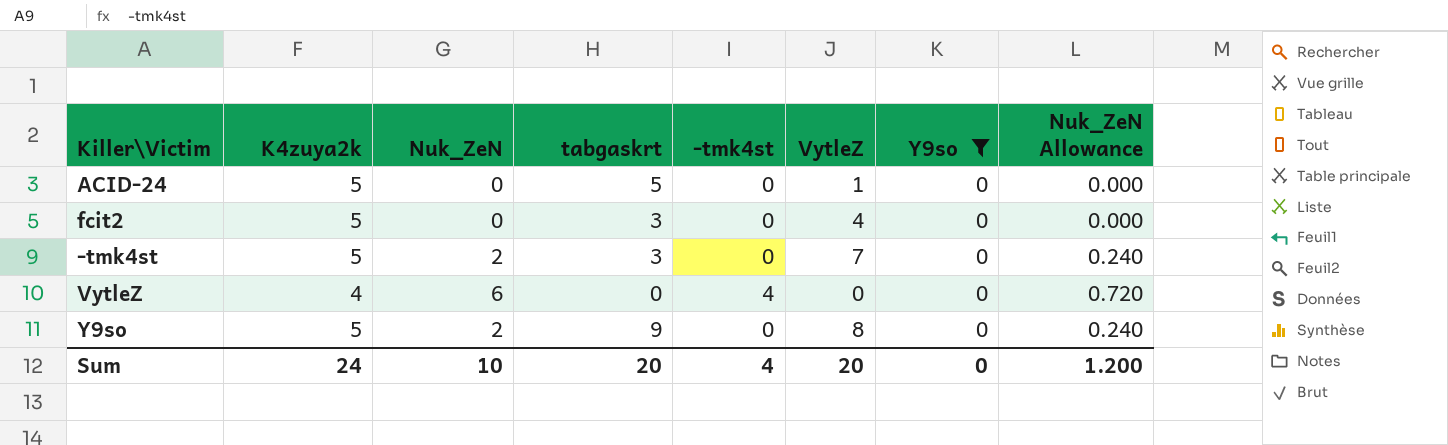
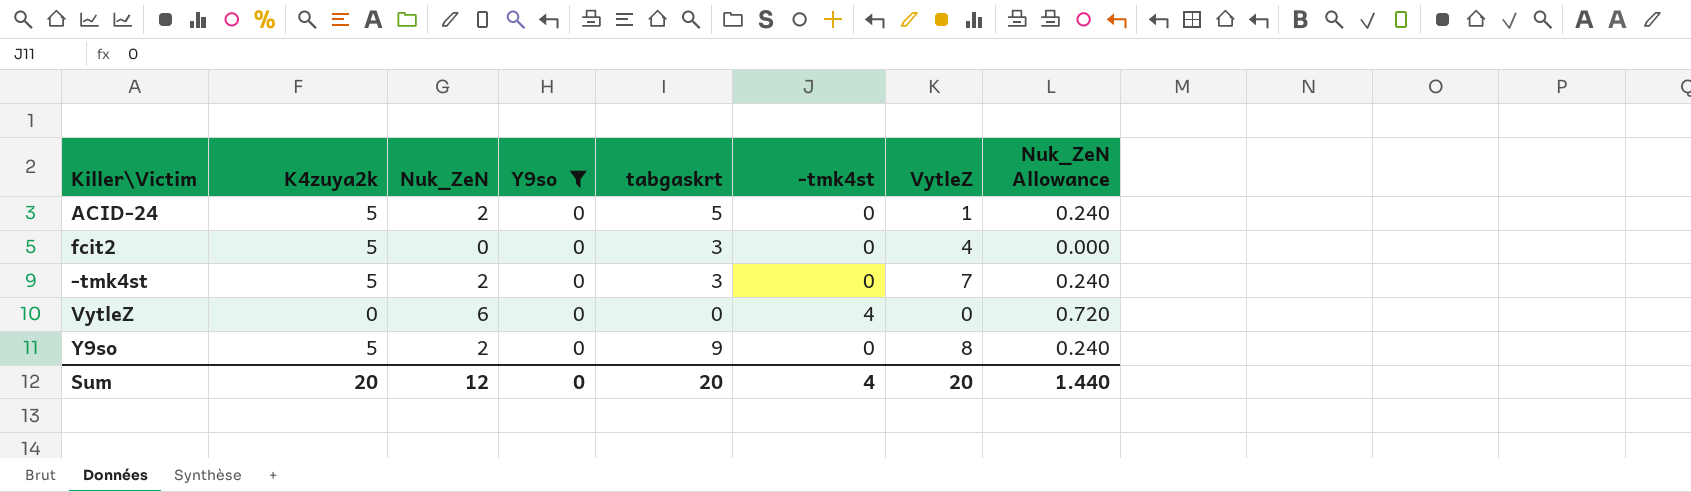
column Y9so | position: 7 -> 4
ACID-24 | Nuk_ZeN: 0 -> 2
ACID-24 | Nuk_ZeN Allowance: 0.000 -> 0.240
VytleZ | K4zuya2k: 4 -> 0
Sum | K4zuya2k: 24 -> 20
Sum | Nuk_ZeN: 10 -> 12
Sum | Nuk_ZeN Allowance: 1.200 -> 1.440

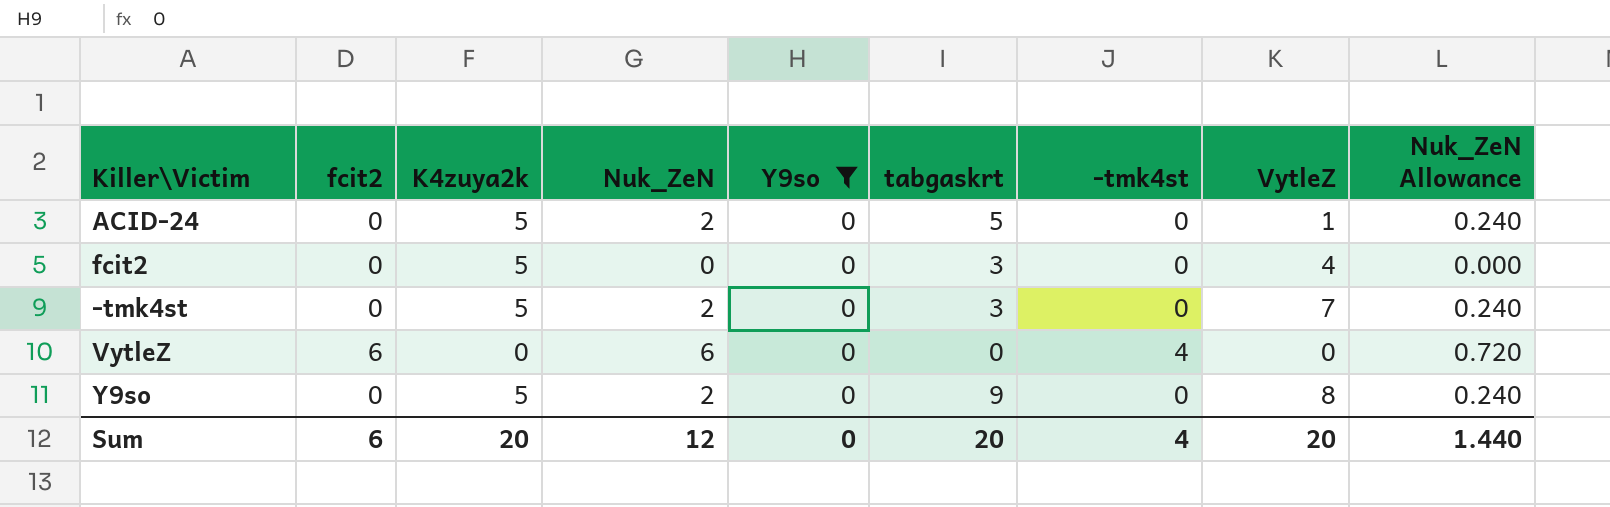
column fcit2 | position: none -> 2

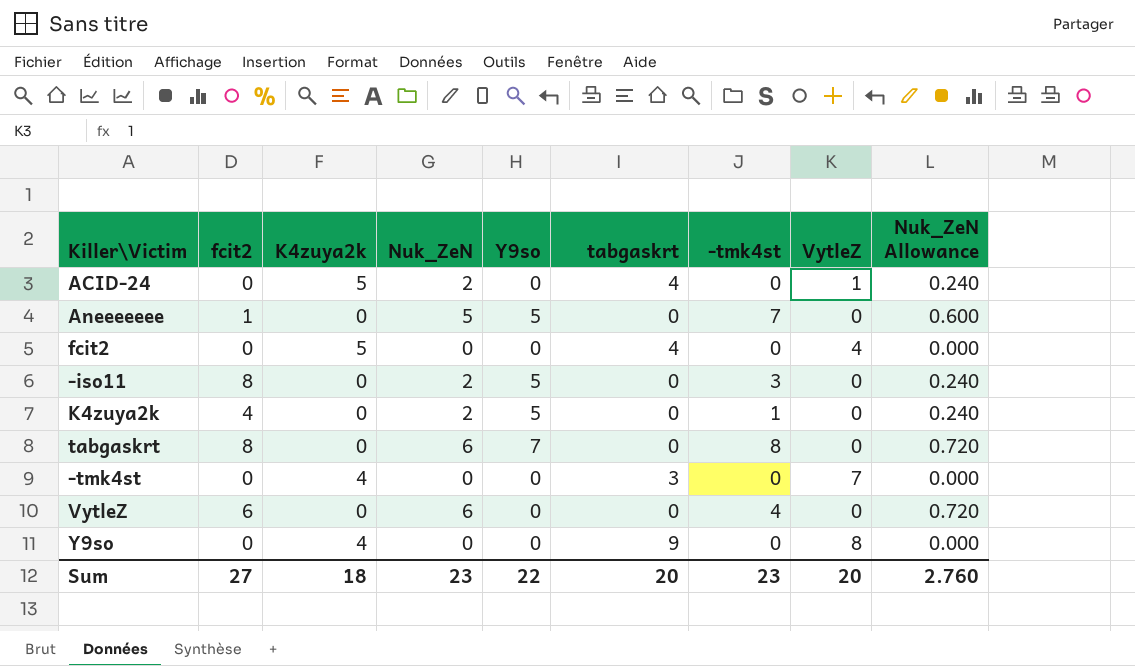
filter: Y9so = 0 -> none
ACID-24 | tabgaskrt: 5 -> 4
fcit2 | tabgaskrt: 3 -> 4
-tmk4st | K4zuya2k: 5 -> 4
-tmk4st | Nuk_ZeN: 2 -> 0
-tmk4st | Nuk_ZeN Allowance: 0.240 -> 0.000
Y9so | K4zuya2k: 5 -> 4
Y9so | Nuk_ZeN: 2 -> 0
Y9so | Nuk_ZeN Allowance: 0.240 -> 0.000
Sum | fcit2: 6 -> 27
Sum | K4zuya2k: 20 -> 18
Sum | Nuk_ZeN: 12 -> 23
Sum | Y9so: 0 -> 22
Sum | -tmk4st: 4 -> 23
Sum | Nuk_ZeN Allowance: 1.440 -> 2.760

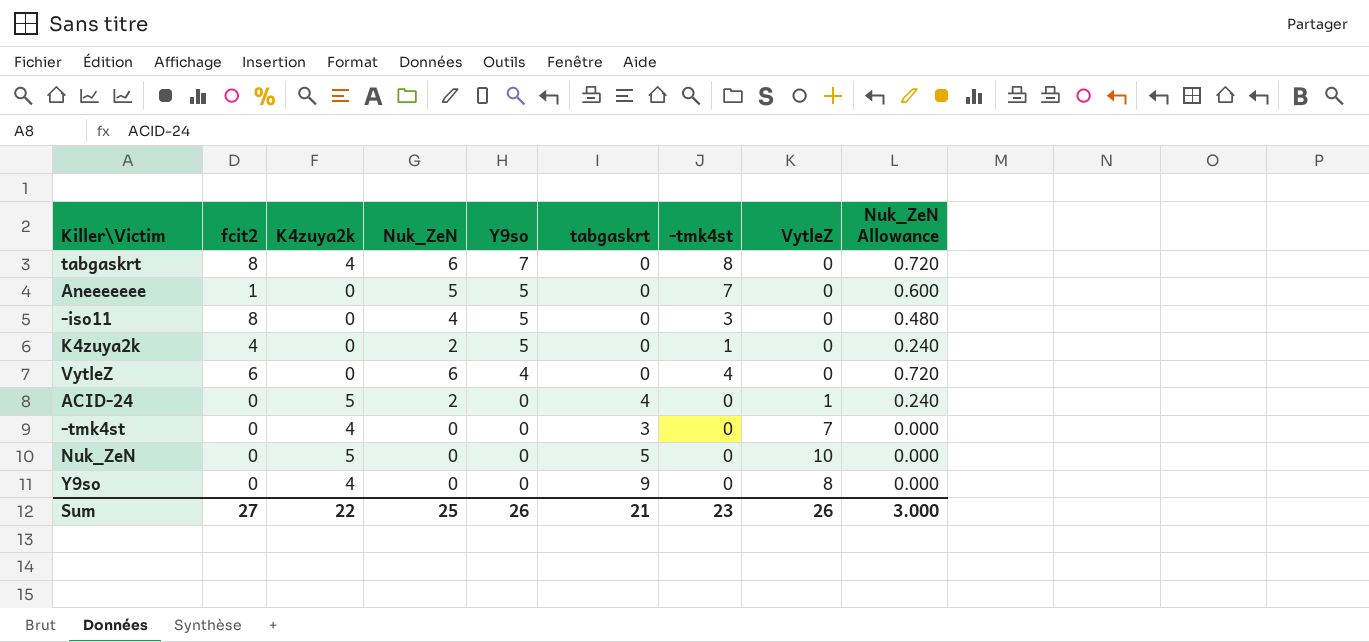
row order: none -> Y9so descending
row fcit2: 0 | 5 | 0 | 0 | 4 | 0 | 4 | 0.000 -> none
tabgaskrt | K4zuya2k: 0 -> 4
-iso11 | Nuk_ZeN: 2 -> 4
-iso11 | Nuk_ZeN Allowance: 0.240 -> 0.480
VytleZ | Y9so: 0 -> 4
row Nuk_ZeN: none -> 0 | 5 | 0 | 0 | 5 | 0 | 10 | 0.000
Sum | K4zuya2k: 18 -> 22
Sum | Nuk_ZeN: 23 -> 25
Sum | Y9so: 22 -> 26
Sum | tabgaskrt: 20 -> 21
Sum | VytleZ: 20 -> 26
Sum | Nuk_ZeN Allowance: 2.760 -> 3.000

